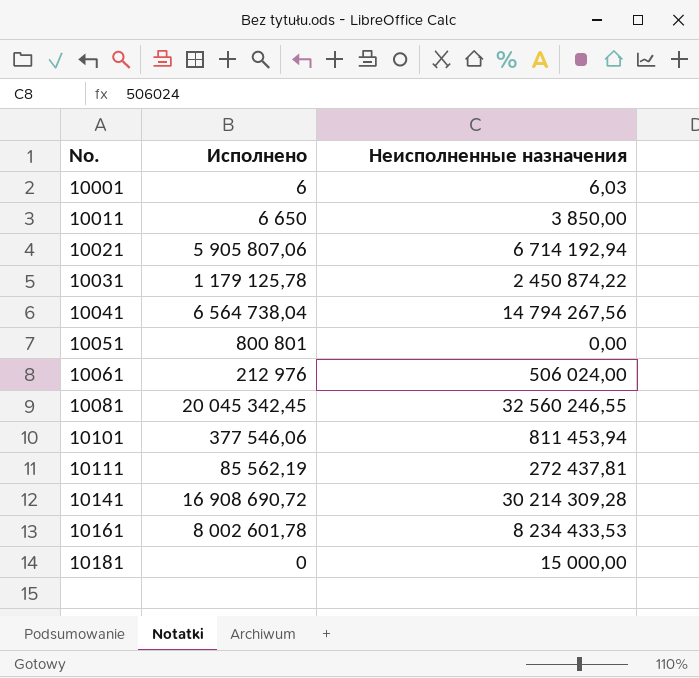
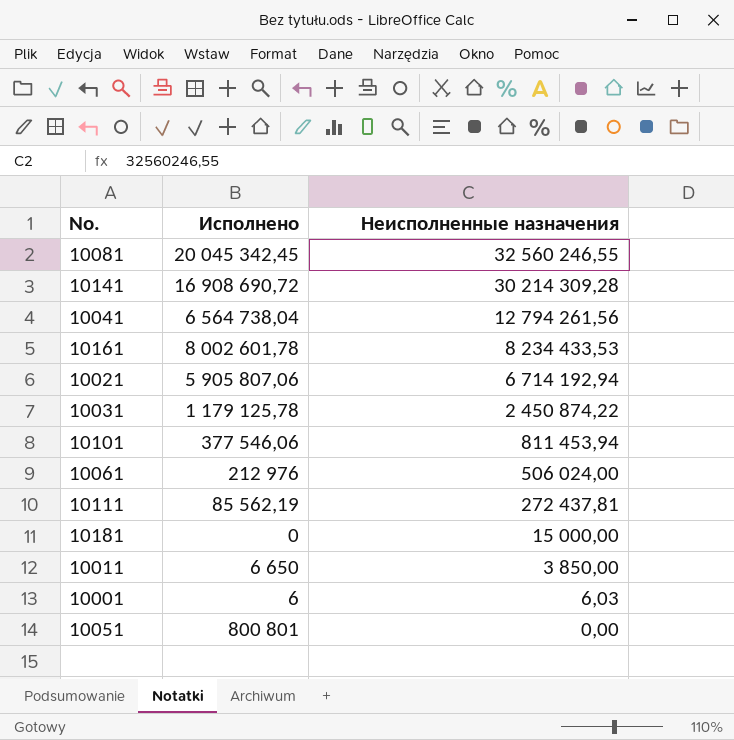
row order: No. ascending -> Неисполненные назначения descending
10041 | Неисполненные назначения: 14 794 267,56 -> 12 794 261,56

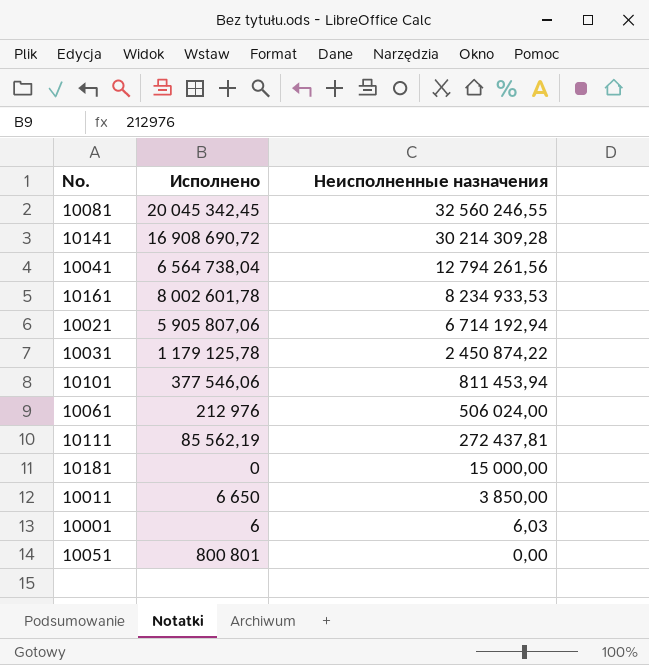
10161 | Неисполненные назначения: 8 234 433,53 -> 8 234 933,53

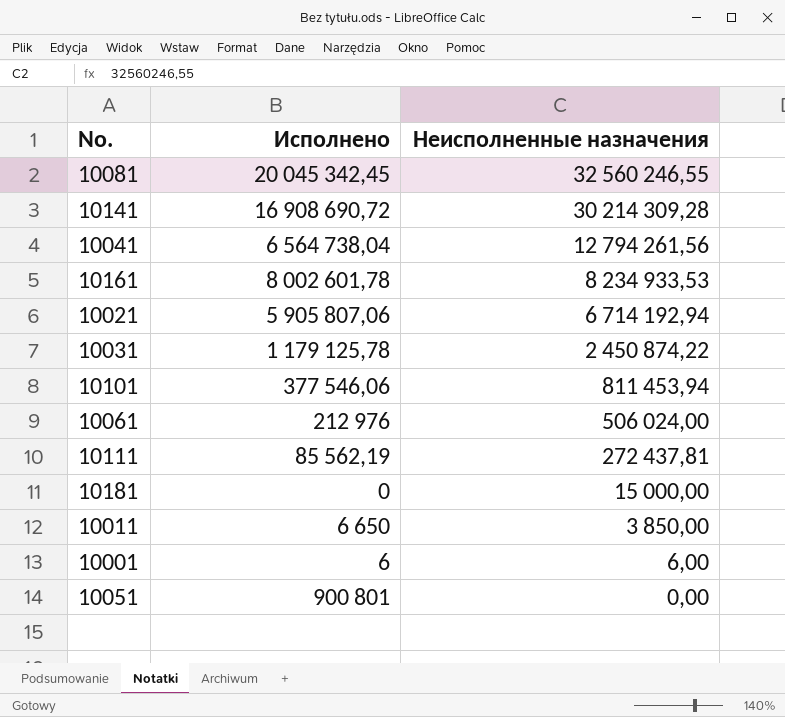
10001 | Неисполненные назначения: 6,03 -> 6,00
10051 | Исполнено: 800 801 -> 900 801

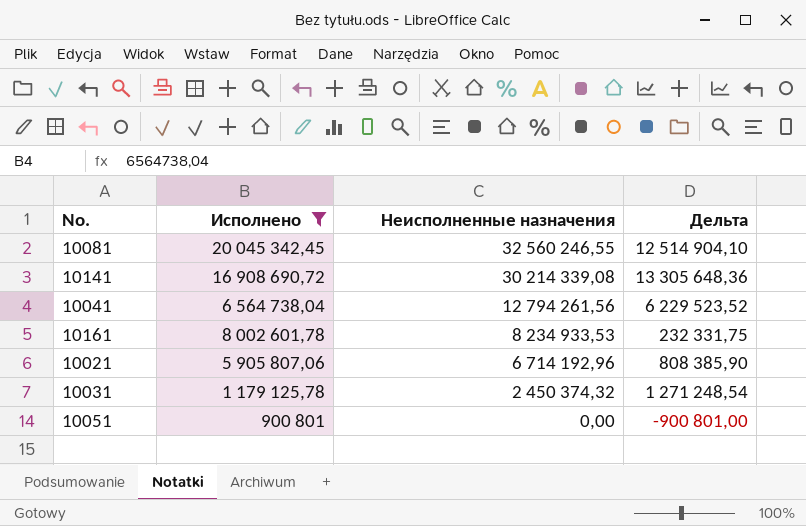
filter: none -> Исполнено >= 900 801
column Дельта | formula: none -> [Неисполненные назначения] - [Исполнено]
10141 | Неисполненные назначения: 30 214 309,28 -> 30 214 339,08
10021 | Неисполненные назначения: 6 714 192,94 -> 6 714 192,96
10031 | Неисполненные назначения: 2 450 874,22 -> 2 450 374,32

